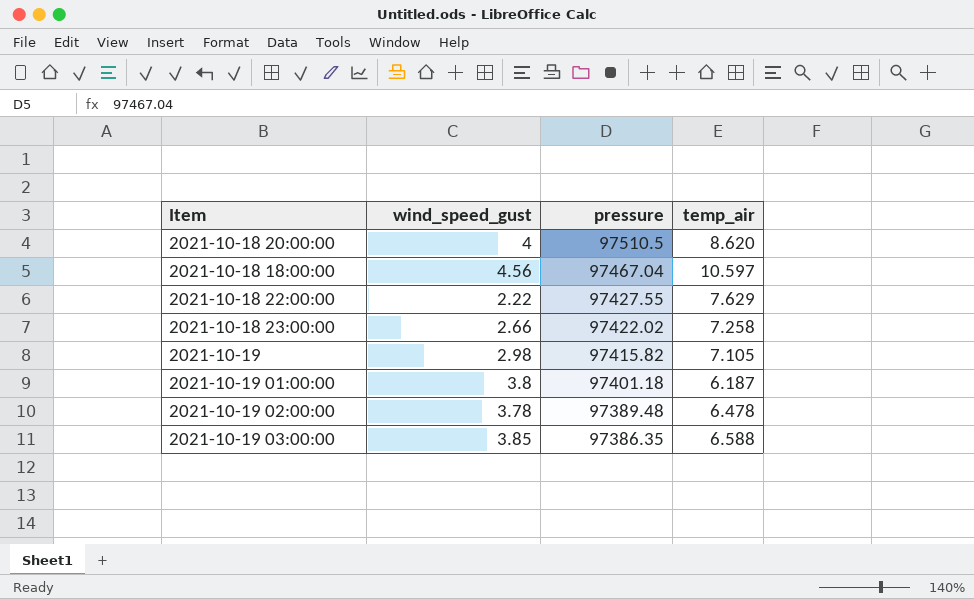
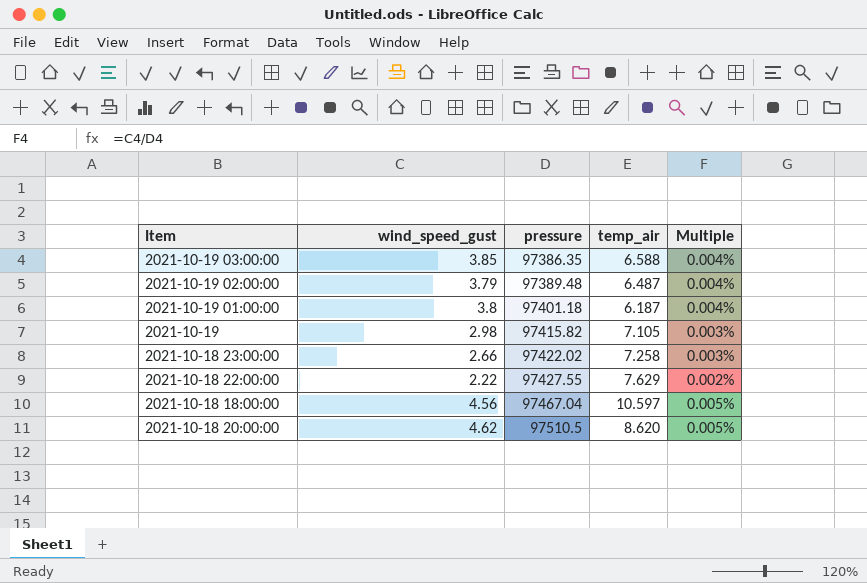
row order: pressure descending -> pressure ascending
column Multiple | formula: none -> [wind_speed_gust] / [pressure]
2021-10-19 02:00:00 | wind_speed_gust: 3.78 -> 3.79
2021-10-19 02:00:00 | temp_air: 6.478 -> 6.487
2021-10-18 20:00:00 | wind_speed_gust: 4 -> 4.62

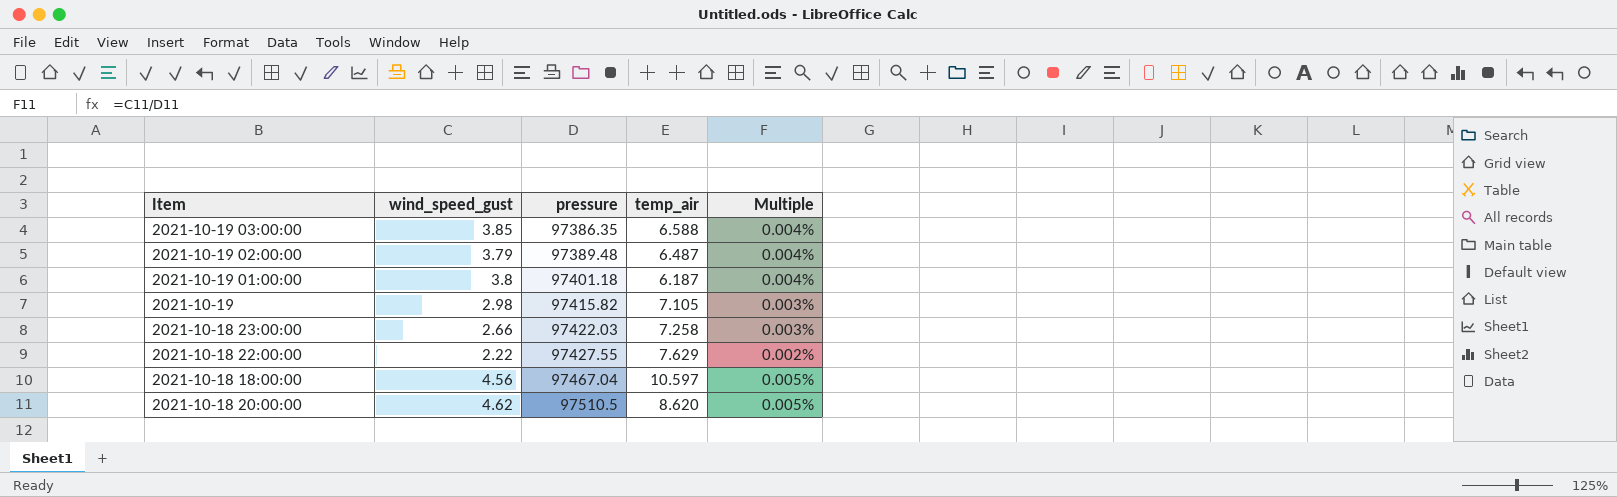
2021-10-18 23:00:00 | pressure: 97422.02 -> 97422.03

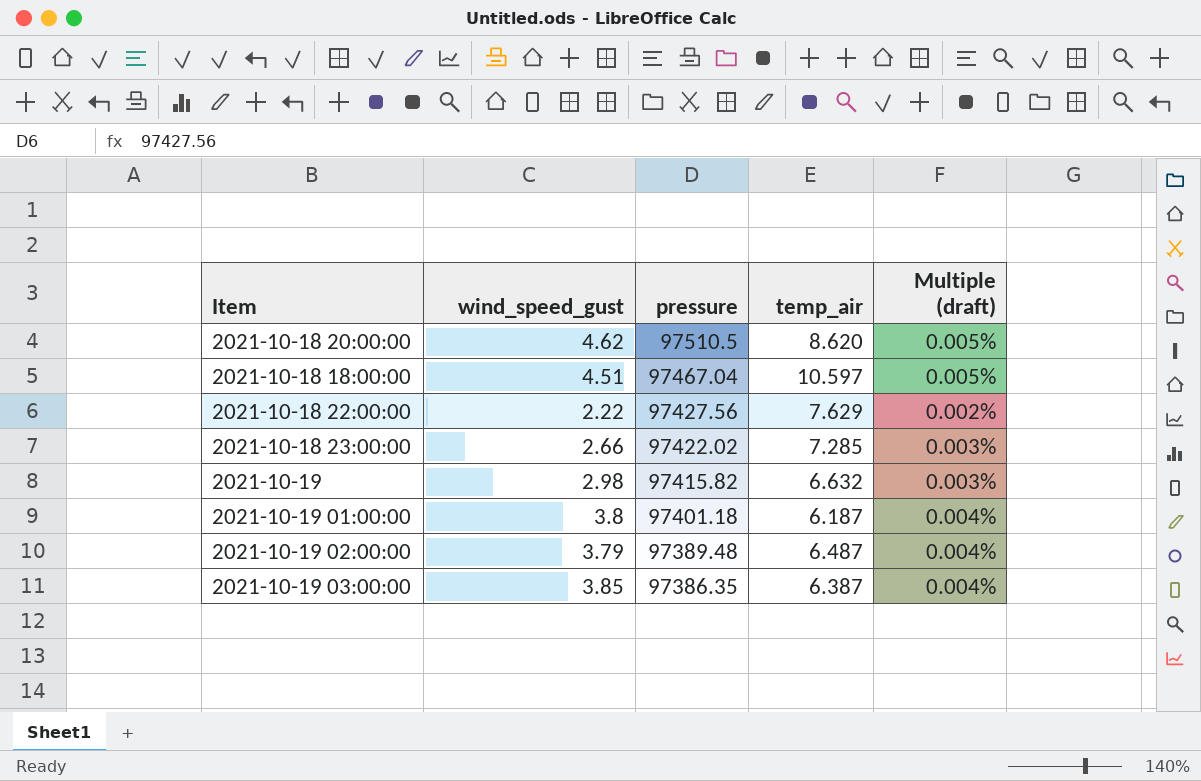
row order: pressure ascending -> pressure descending
column name: Multiple -> Multiple (draft)
2021-10-18 18:00:00 | wind_speed_gust: 4.56 -> 4.51
2021-10-18 22:00:00 | pressure: 97427.55 -> 97427.56
2021-10-18 23:00:00 | pressure: 97422.03 -> 97422.02
2021-10-18 23:00:00 | temp_air: 7.258 -> 7.285
2021-10-19 | temp_air: 7.105 -> 6.632
2021-10-19 03:00:00 | temp_air: 6.588 -> 6.387

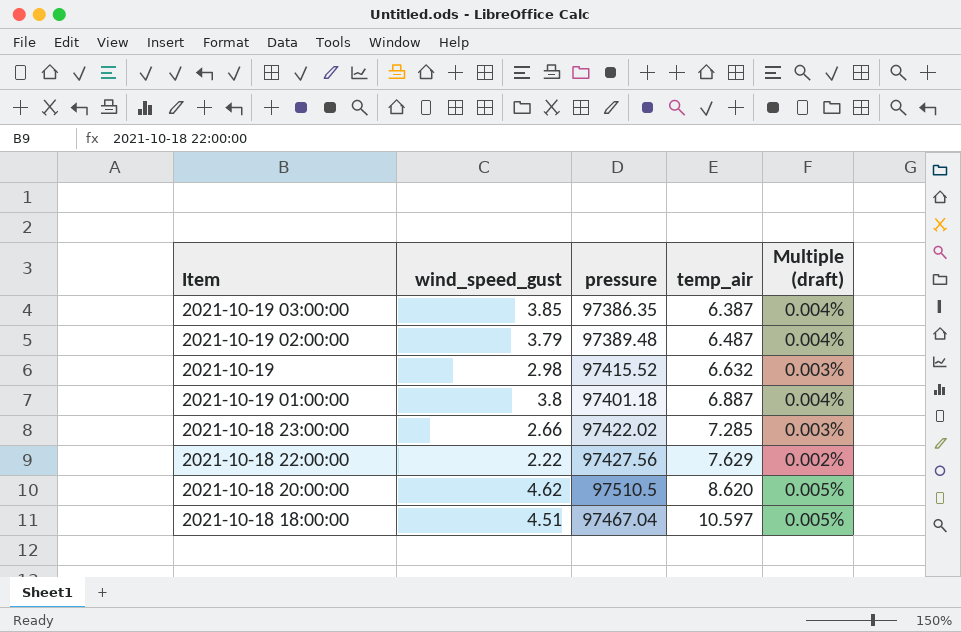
row order: pressure descending -> temp_air ascending
2021-10-19 | pressure: 97415.82 -> 97415.52
2021-10-19 01:00:00 | temp_air: 6.187 -> 6.887

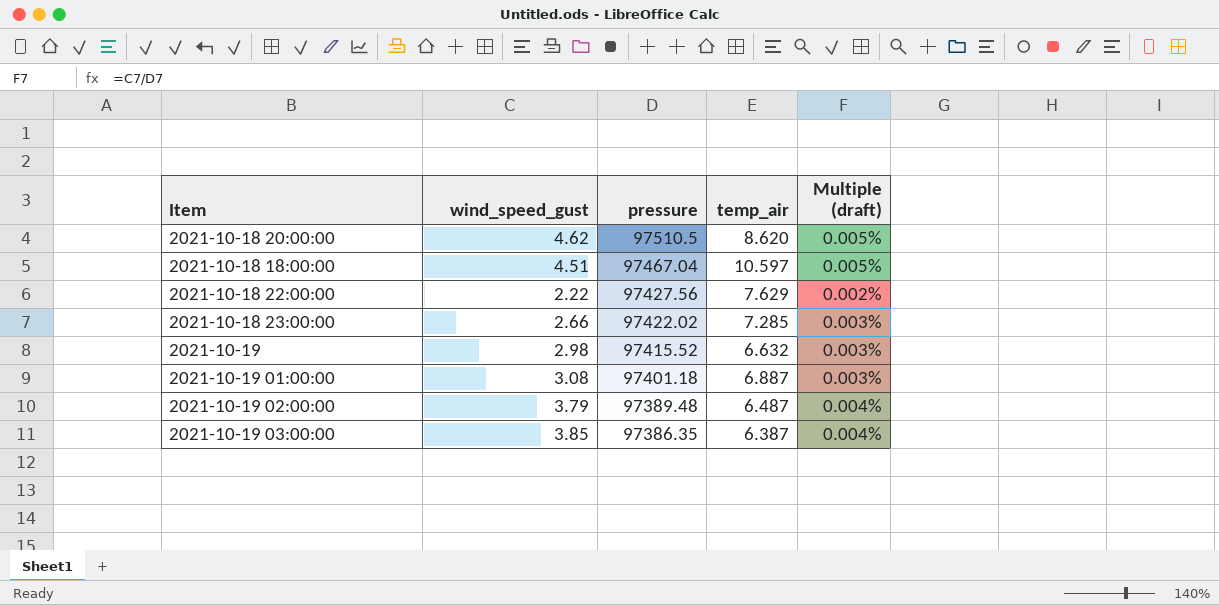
row order: temp_air ascending -> pressure descending
2021-10-19 01:00:00 | wind_speed_gust: 3.8 -> 3.08
2021-10-19 01:00:00 | Multiple (draft): 0.004% -> 0.003%

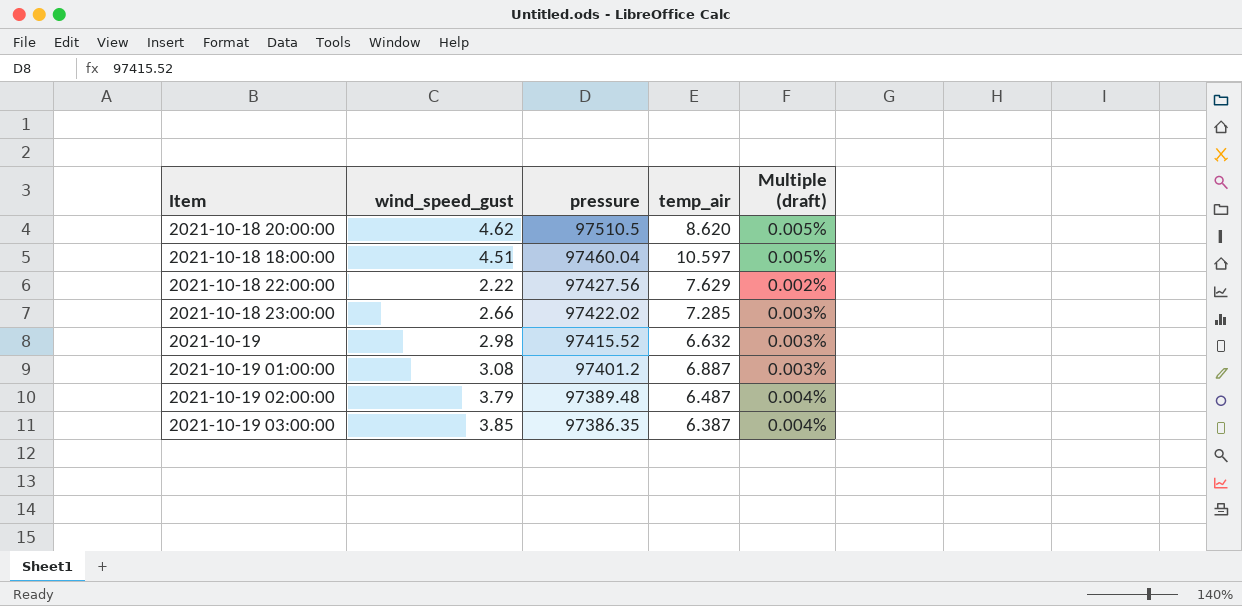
2021-10-18 18:00:00 | pressure: 97467.04 -> 97460.04
2021-10-19 01:00:00 | pressure: 97401.18 -> 97401.2

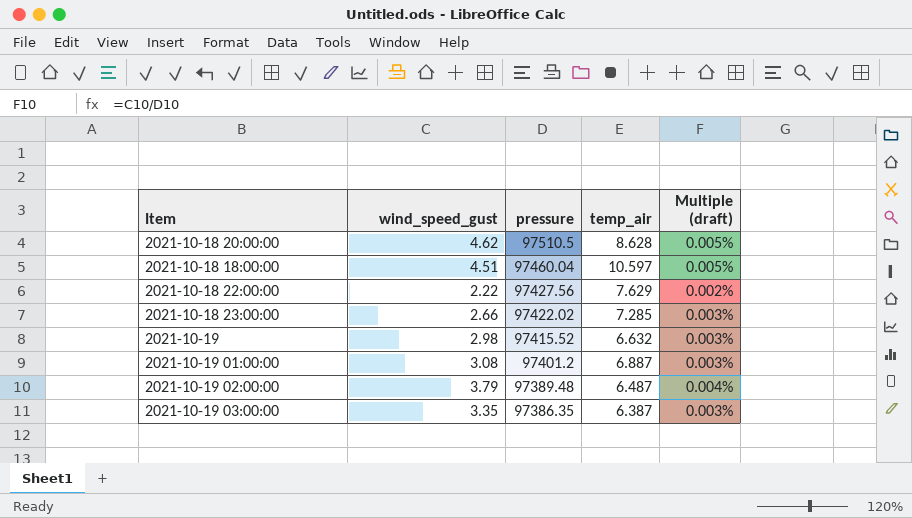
2021-10-18 20:00:00 | temp_air: 8.620 -> 8.628
2021-10-19 03:00:00 | wind_speed_gust: 3.85 -> 3.35
2021-10-19 03:00:00 | Multiple (draft): 0.004% -> 0.003%

